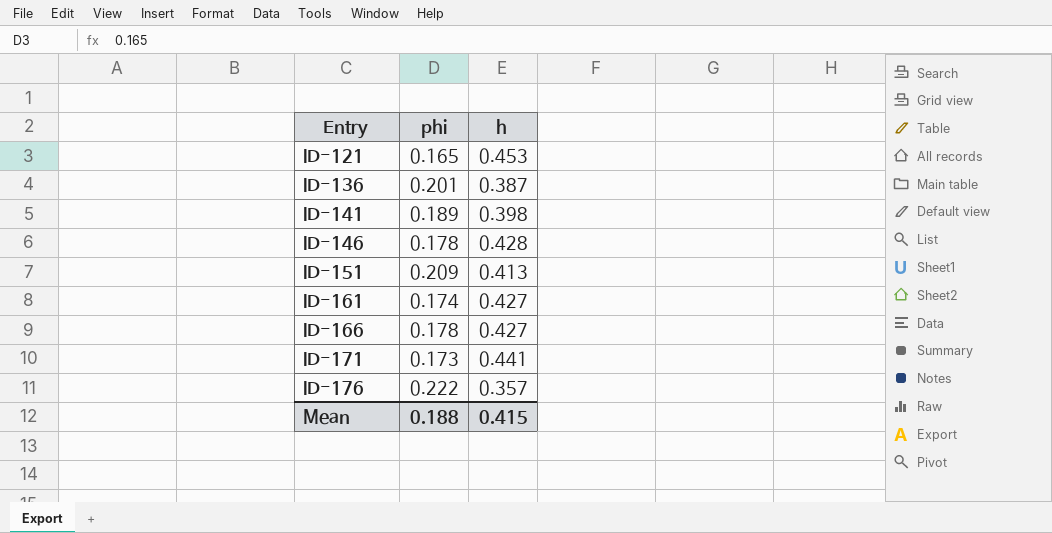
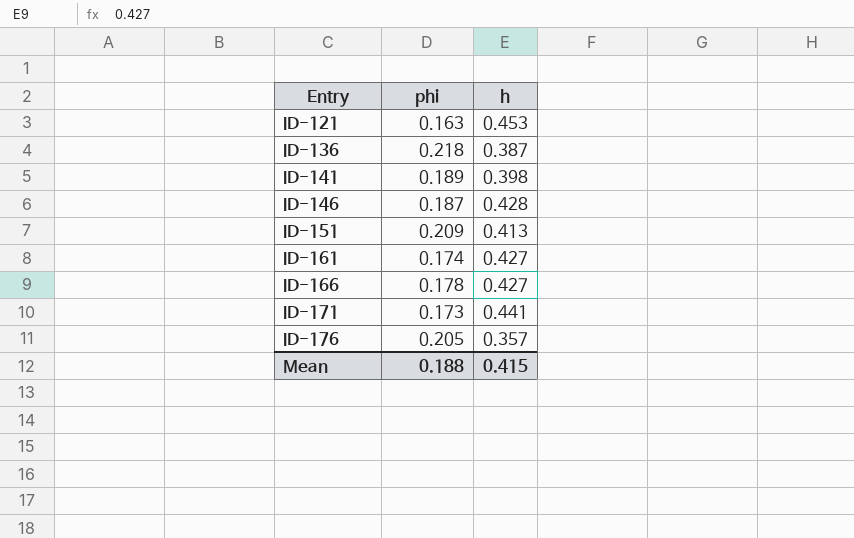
ID-121 | phi: 0.165 -> 0.163
ID-136 | phi: 0.201 -> 0.218
ID-146 | phi: 0.178 -> 0.187
ID-176 | phi: 0.222 -> 0.205

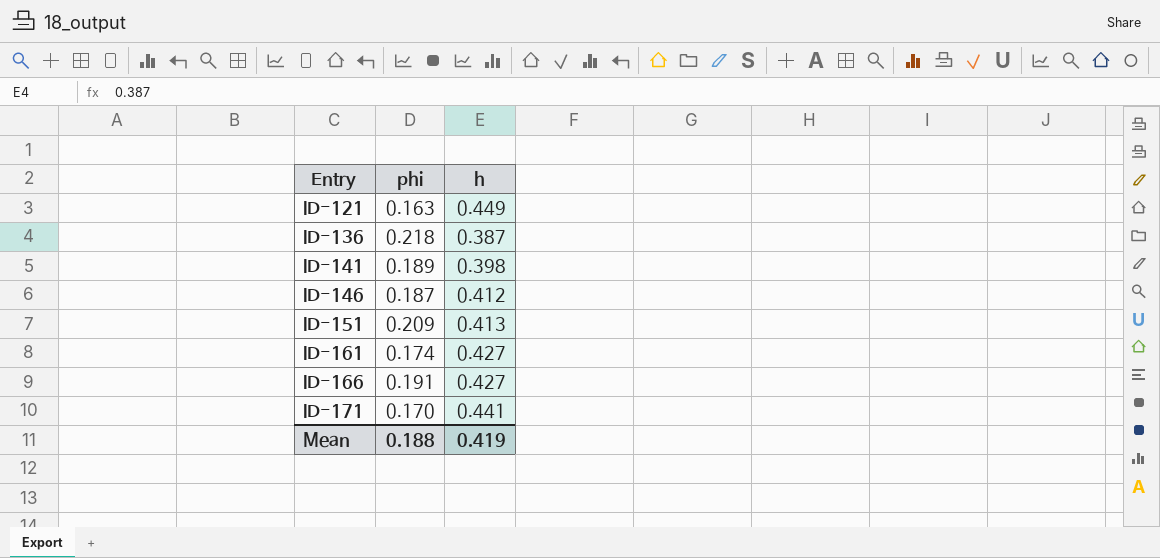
row ID-176: 0.205 | 0.357 -> none
ID-121 | h: 0.453 -> 0.449
ID-146 | h: 0.428 -> 0.412
ID-166 | phi: 0.178 -> 0.191
ID-171 | phi: 0.173 -> 0.170
Mean | h: 0.415 -> 0.419

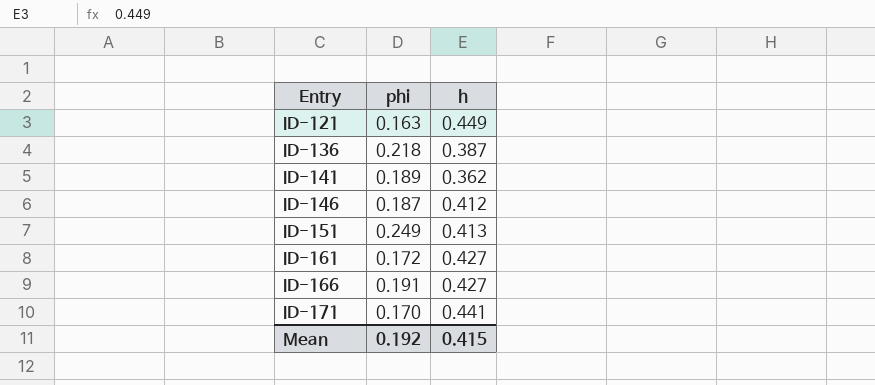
ID-141 | h: 0.398 -> 0.362
ID-151 | phi: 0.209 -> 0.249
ID-161 | phi: 0.174 -> 0.172
Mean | phi: 0.188 -> 0.192
Mean | h: 0.419 -> 0.415

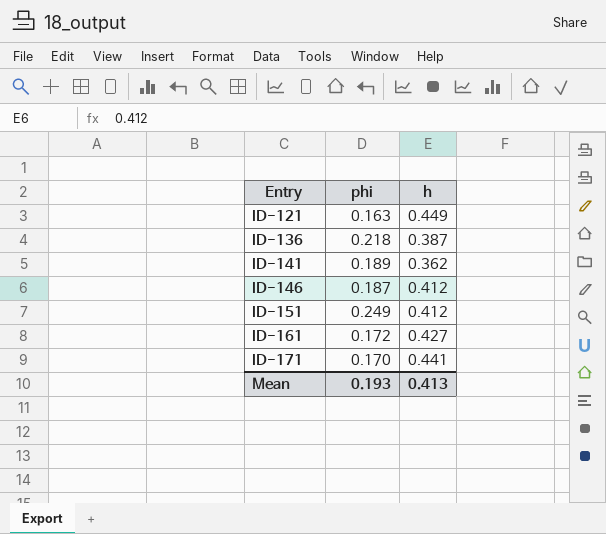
row ID-166: 0.191 | 0.427 -> none
ID-151 | h: 0.413 -> 0.412
Mean | phi: 0.192 -> 0.193
Mean | h: 0.415 -> 0.413

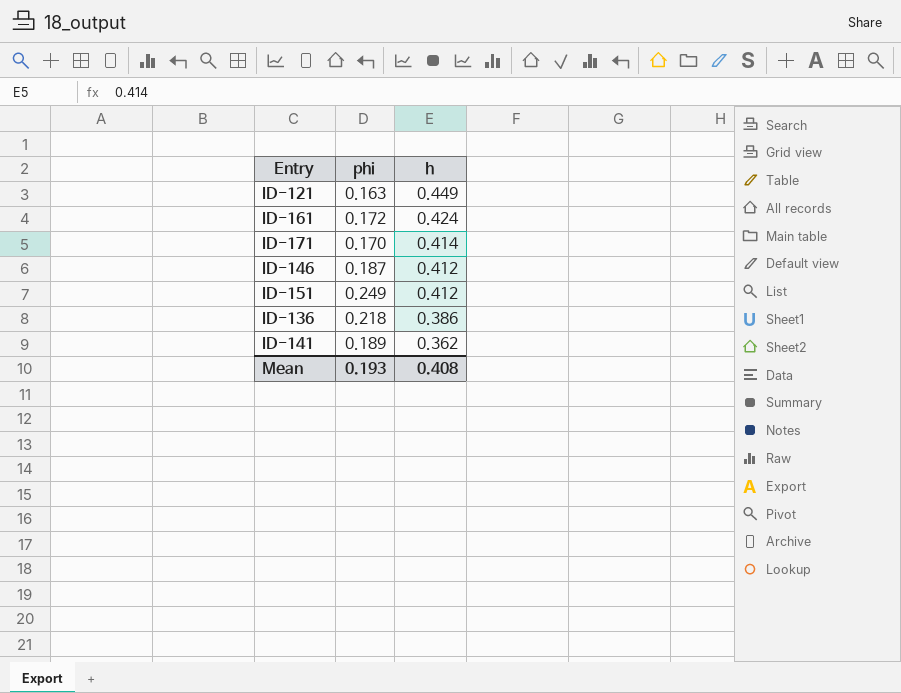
row order: Entry ascending -> h descending
ID-161 | h: 0.427 -> 0.424
ID-171 | h: 0.441 -> 0.414
ID-136 | h: 0.387 -> 0.386
Mean | h: 0.413 -> 0.408

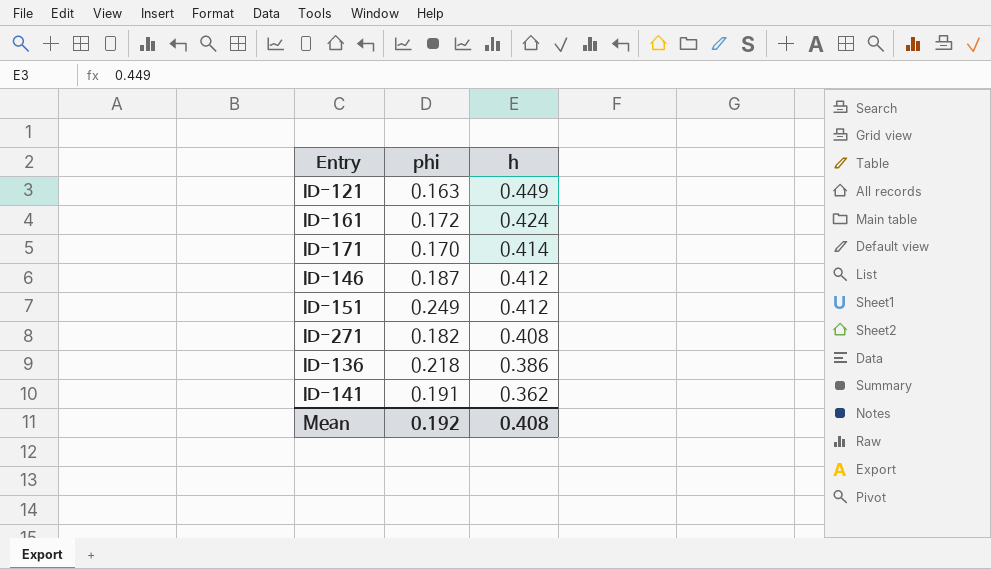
row ID-271: none -> 0.182 | 0.408
ID-141 | phi: 0.189 -> 0.191
Mean | phi: 0.193 -> 0.192

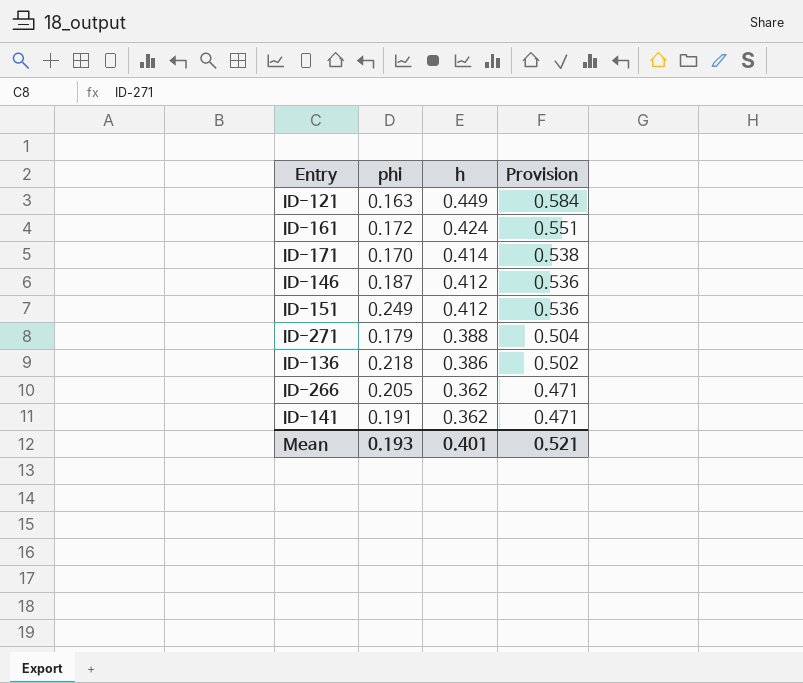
column Provision | formula: none -> [h] * 1.3
ID-271 | phi: 0.182 -> 0.179
ID-271 | h: 0.408 -> 0.388
row ID-266: none -> 0.205 | 0.362 | 0.471
Mean | phi: 0.192 -> 0.193
Mean | h: 0.408 -> 0.401

